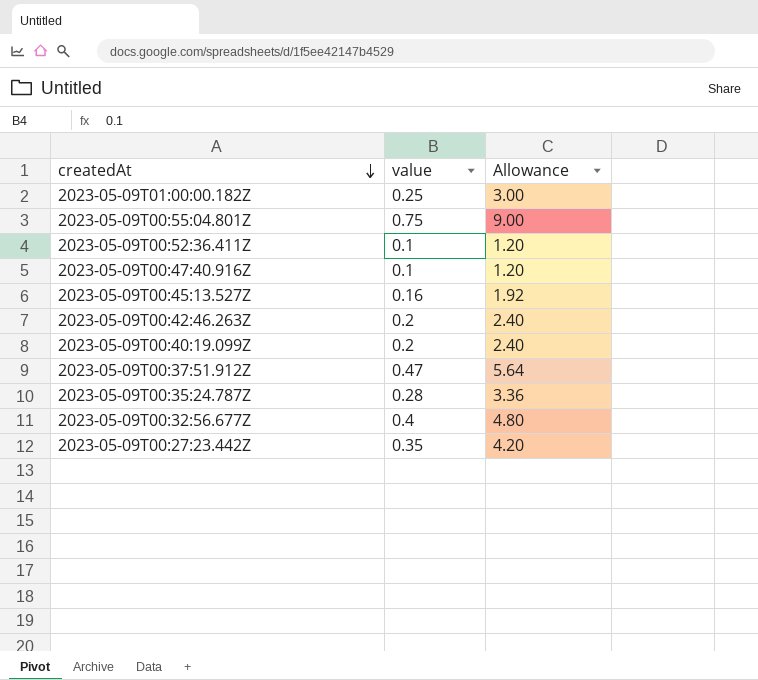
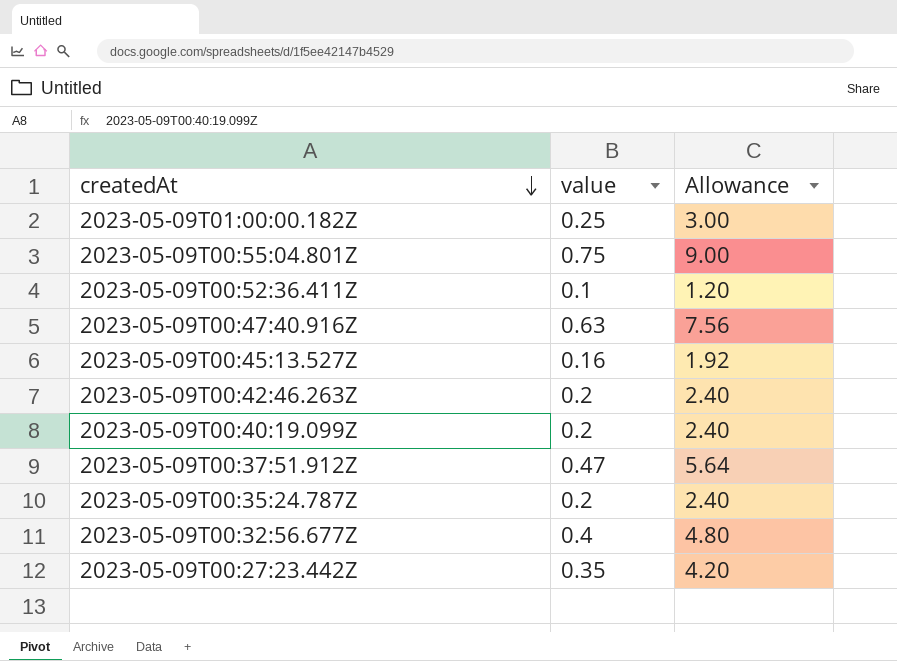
2023-05-09T00:47:40.916Z | value: 0.1 -> 0.63
2023-05-09T00:47:40.916Z | Allowance: 1.20 -> 7.56
2023-05-09T00:35:24.787Z | value: 0.28 -> 0.2
2023-05-09T00:35:24.787Z | Allowance: 3.36 -> 2.40

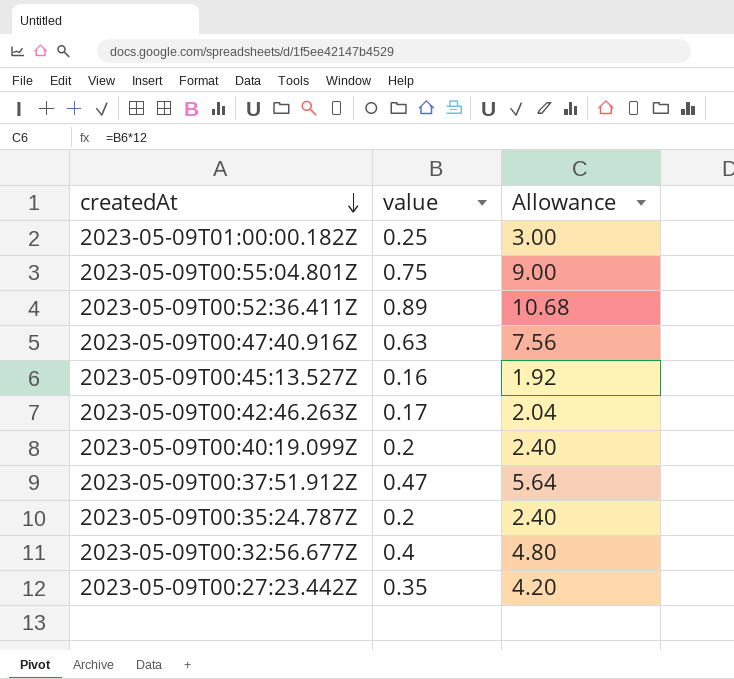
2023-05-09T00:52:36.411Z | value: 0.1 -> 0.89
2023-05-09T00:52:36.411Z | Allowance: 1.20 -> 10.68
2023-05-09T00:42:46.263Z | value: 0.2 -> 0.17
2023-05-09T00:42:46.263Z | Allowance: 2.40 -> 2.04

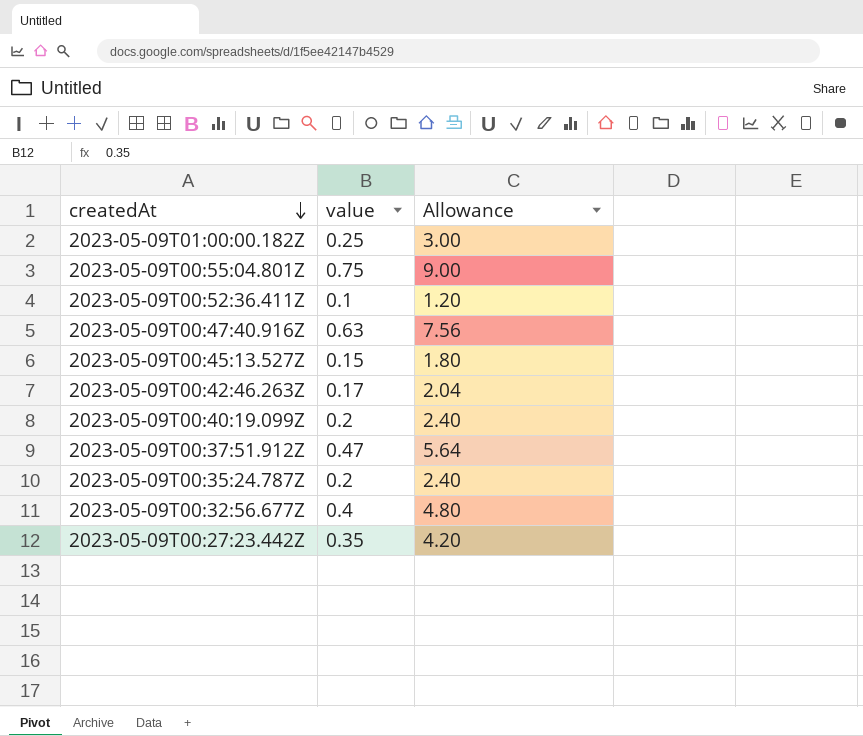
2023-05-09T00:52:36.411Z | value: 0.89 -> 0.1
2023-05-09T00:52:36.411Z | Allowance: 10.68 -> 1.20
2023-05-09T00:45:13.527Z | value: 0.16 -> 0.15
2023-05-09T00:45:13.527Z | Allowance: 1.92 -> 1.80

